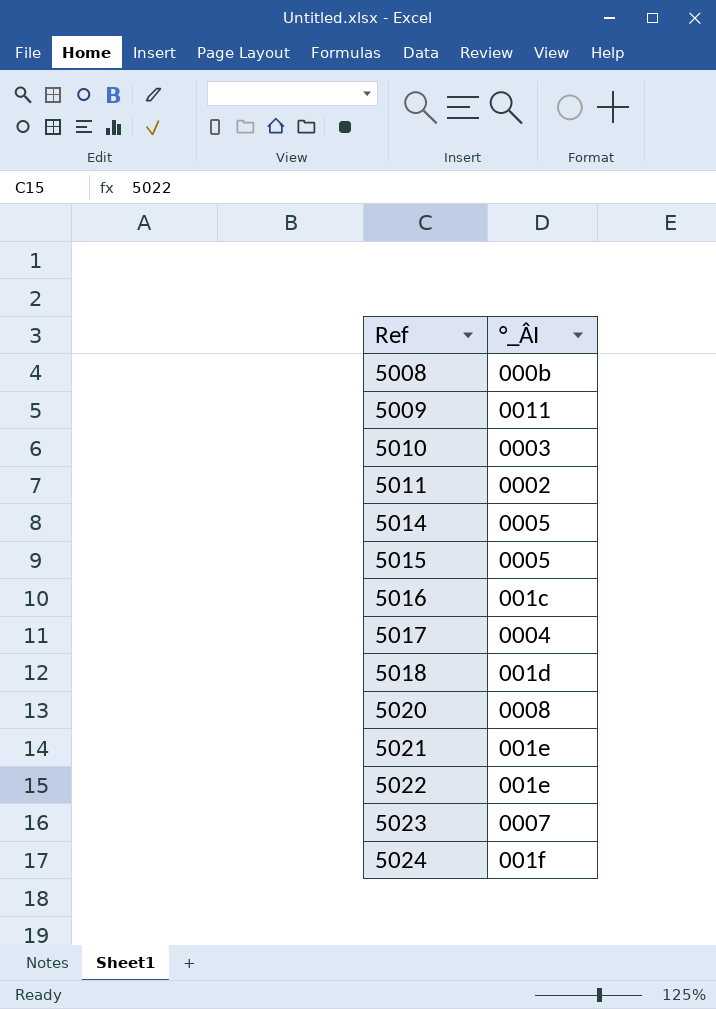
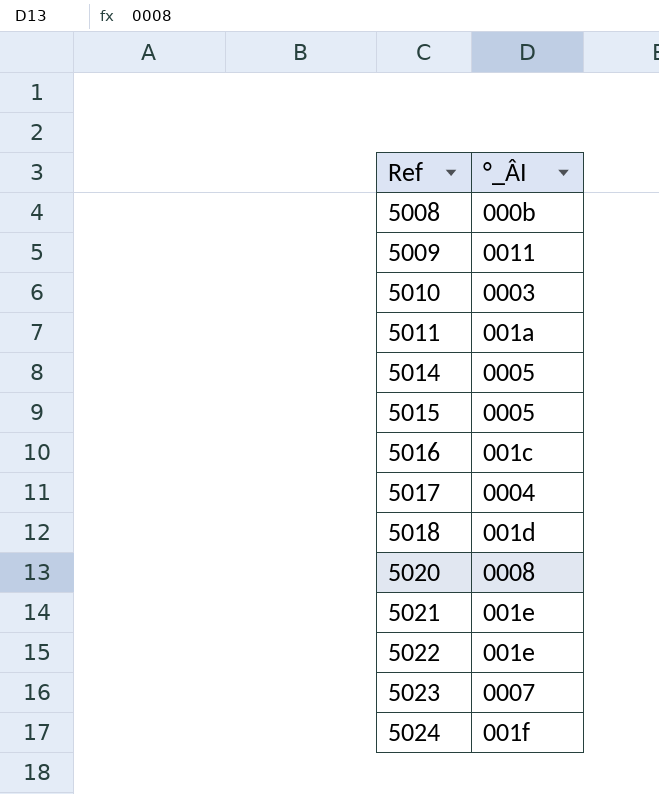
5011 | °_ÂI: 0002 -> 001a

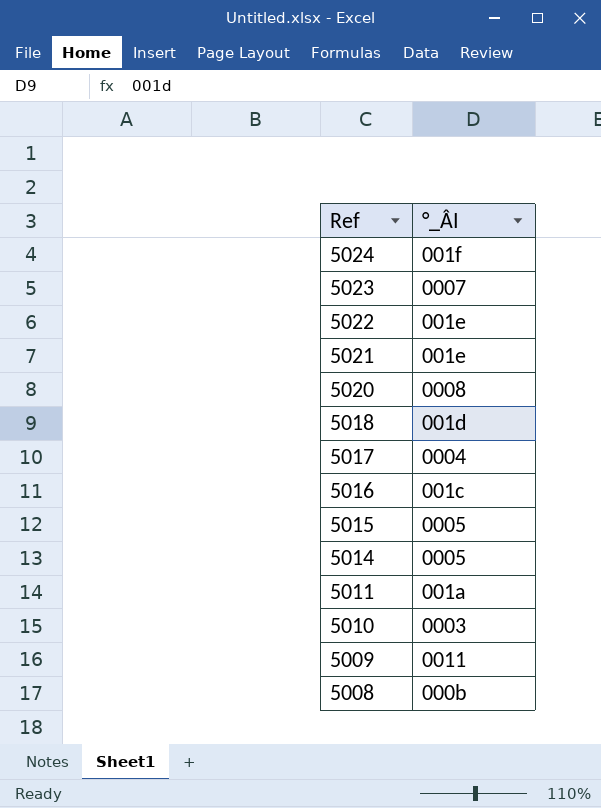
row order: Ref ascending -> Ref descending

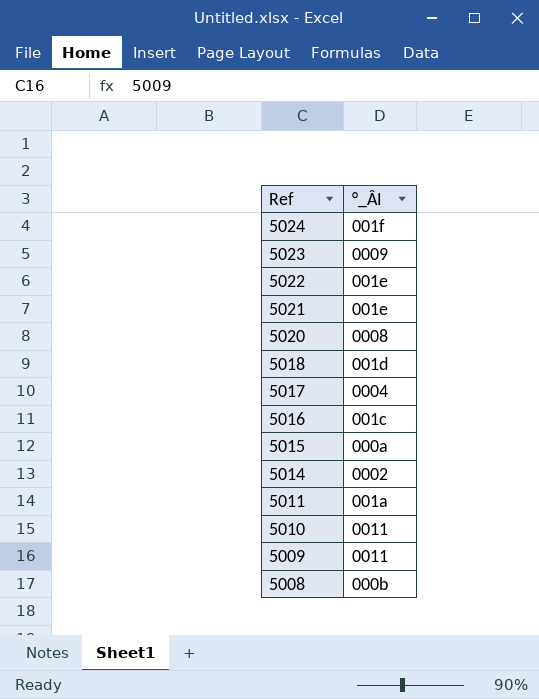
5023 | °_ÂI: 0007 -> 0009
5015 | °_ÂI: 0005 -> 000a
5014 | °_ÂI: 0005 -> 0002
5010 | °_ÂI: 0003 -> 0011

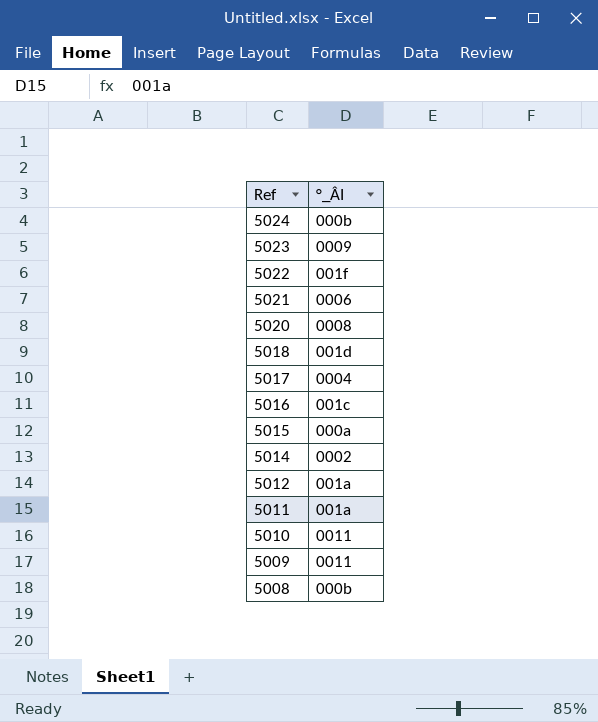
5024 | °_ÂI: 001f -> 000b
5022 | °_ÂI: 001e -> 001f
5021 | °_ÂI: 001e -> 0006
row 5012: none -> 001a

